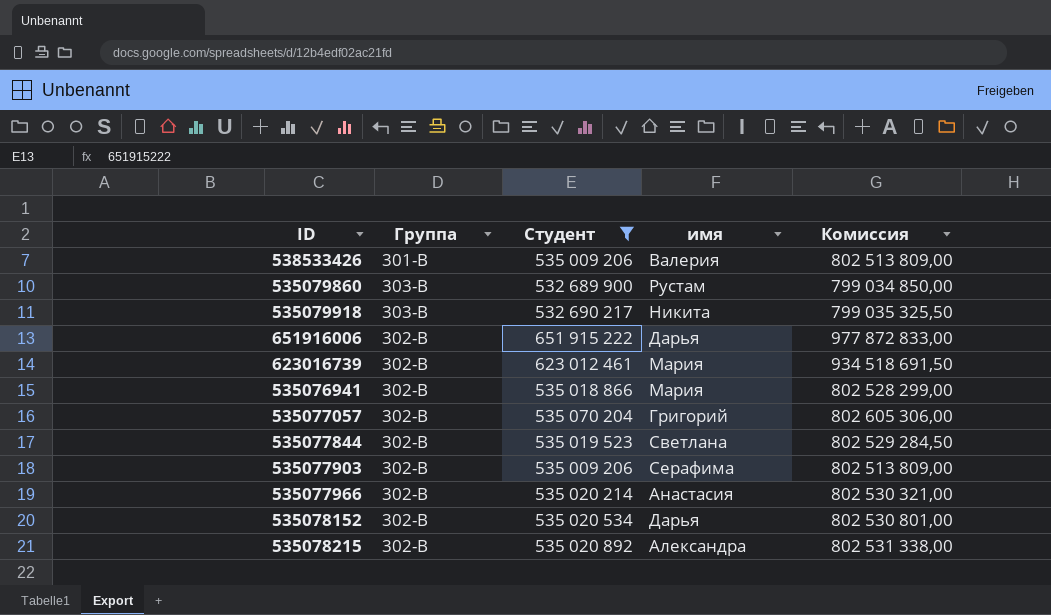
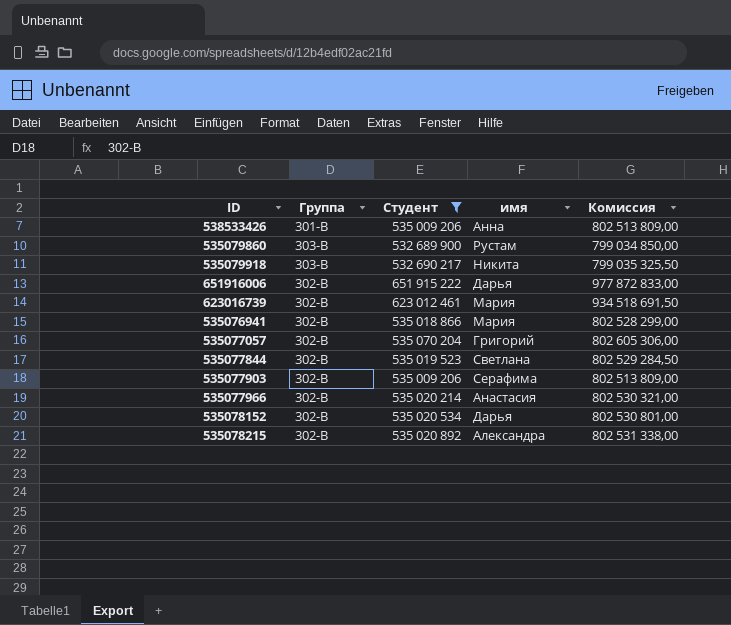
538533426 | имя: Валерия -> Анна

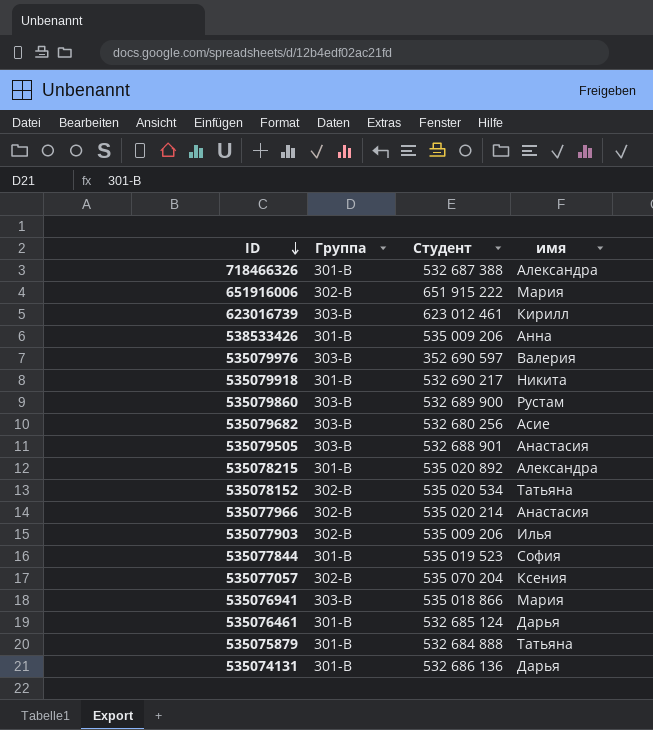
filter: Студент >= 532 689 900 -> none
row order: none -> ID descending
column Комиссия | formula: [Студент] * 1,5 -> none
651916006 | имя: Дарья -> Мария
623016739 | Группа: 302-В -> 303-В
623016739 | имя: Мария -> Кирилл
535079918 | Группа: 303-В -> 301-В
535078215 | Группа: 302-В -> 301-В
535078152 | имя: Дарья -> Татьяна
535077903 | имя: Серафима -> Илья
535077844 | Группа: 302-В -> 301-В
535077844 | имя: Светлана -> София
535077057 | имя: Григорий -> Ксения
535076941 | Группа: 302-В -> 303-В

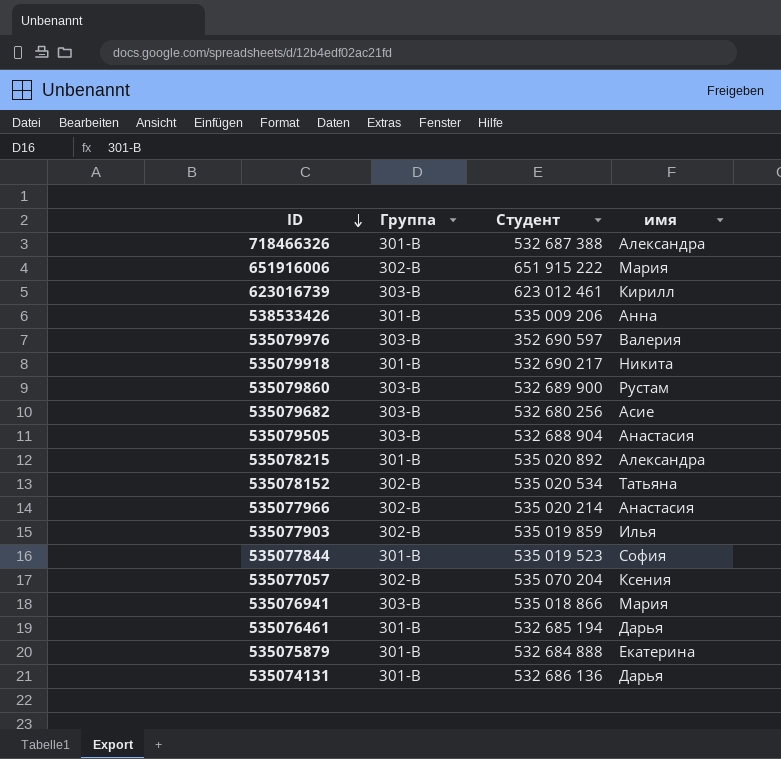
535079505 | Студент: 532 688 901 -> 532 688 904
535077903 | Студент: 535 009 206 -> 535 019 859
535076461 | Студент: 532 685 124 -> 532 685 194
535075879 | имя: Татьяна -> Екатерина

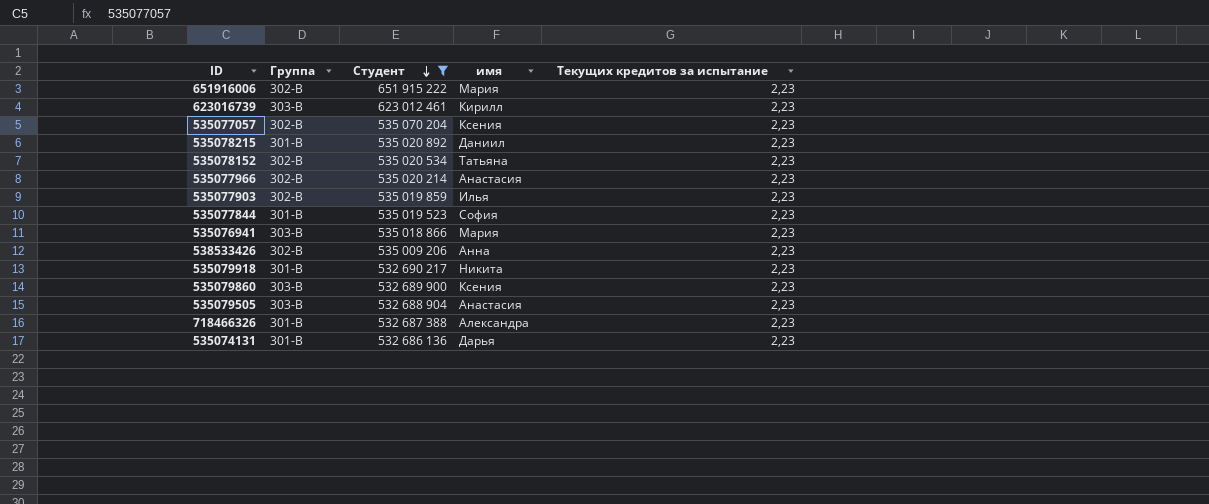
filter: none -> Студент >= 532 686 136
row order: ID descending -> Студент descending
column Текущих кредитов за испытание | position: none -> 5
535078215 | имя: Александра -> Даниил
538533426 | Группа: 301-В -> 302-В
535079860 | имя: Рустам -> Ксения

